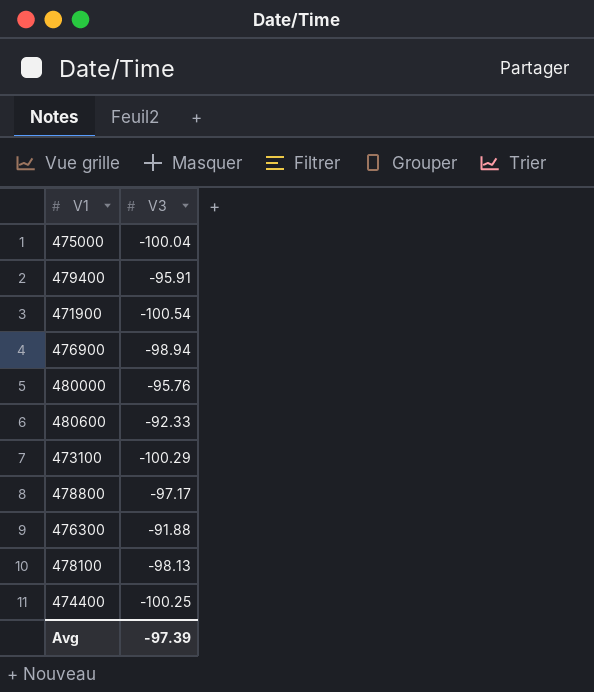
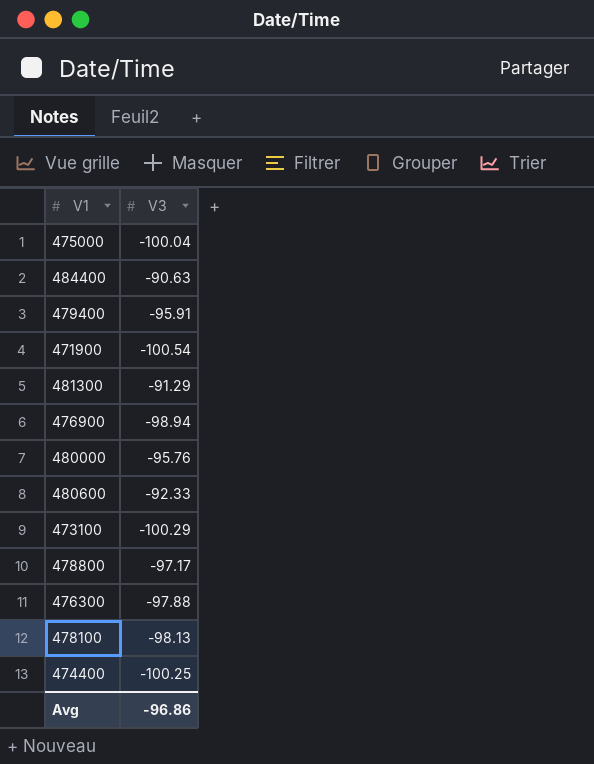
row 484400: none -> -90.63
row 481300: none -> -91.29
476300 | V3: -91.88 -> -97.88
Avg | V3: -97.39 -> -96.86

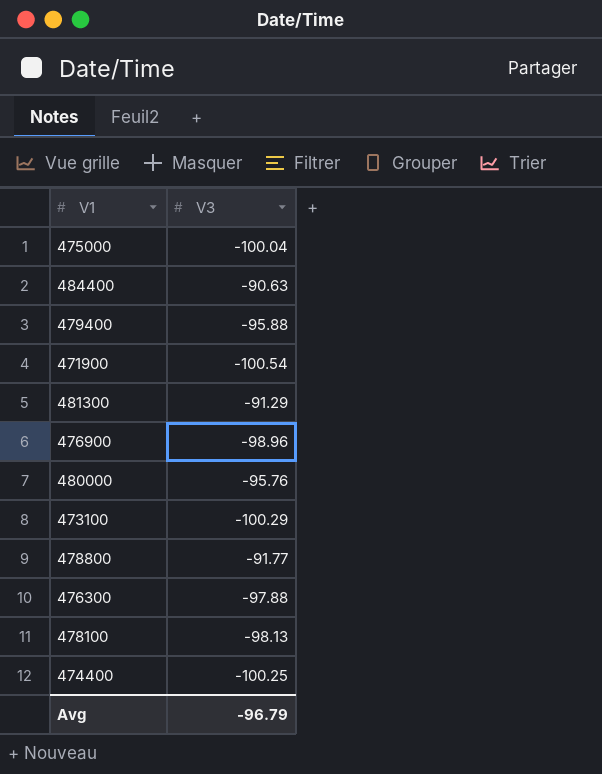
row 480600: -92.33 -> none
479400 | V3: -95.91 -> -95.88
476900 | V3: -98.94 -> -98.96
478800 | V3: -97.17 -> -91.77
Avg | V3: -96.86 -> -96.79

